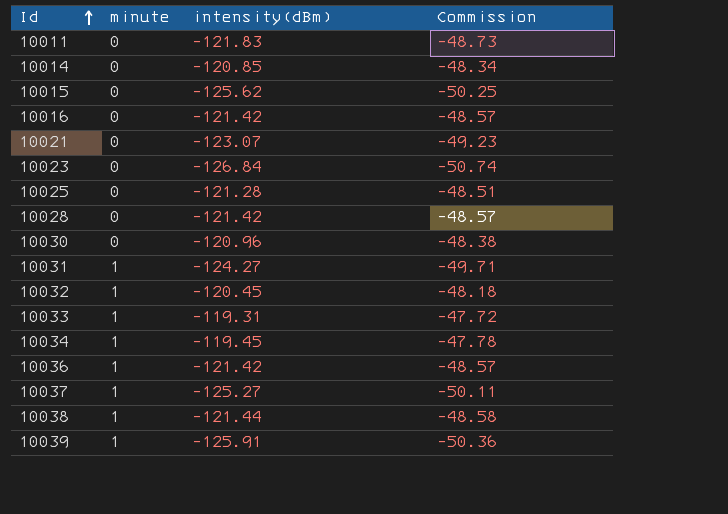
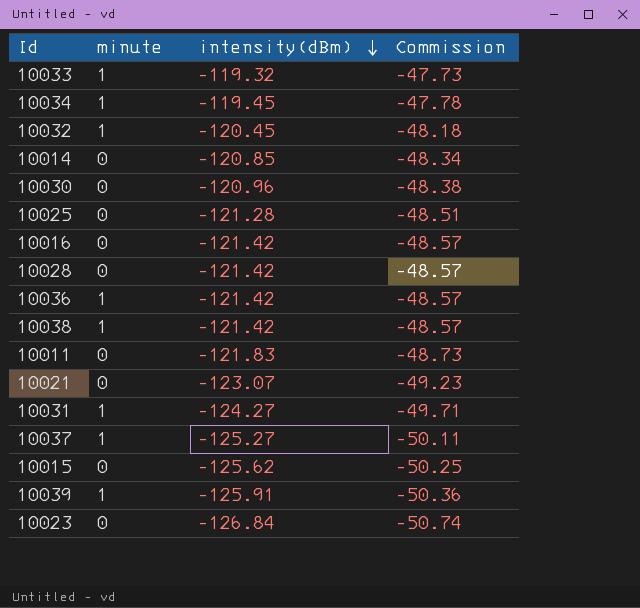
row order: Id ascending -> intensity(dBm) descending
10033 | intensity(dBm): -119.31 -> -119.32
10033 | Commission: -47.72 -> -47.73
10038 | intensity(dBm): -121.44 -> -121.42
10038 | Commission: -48.58 -> -48.57

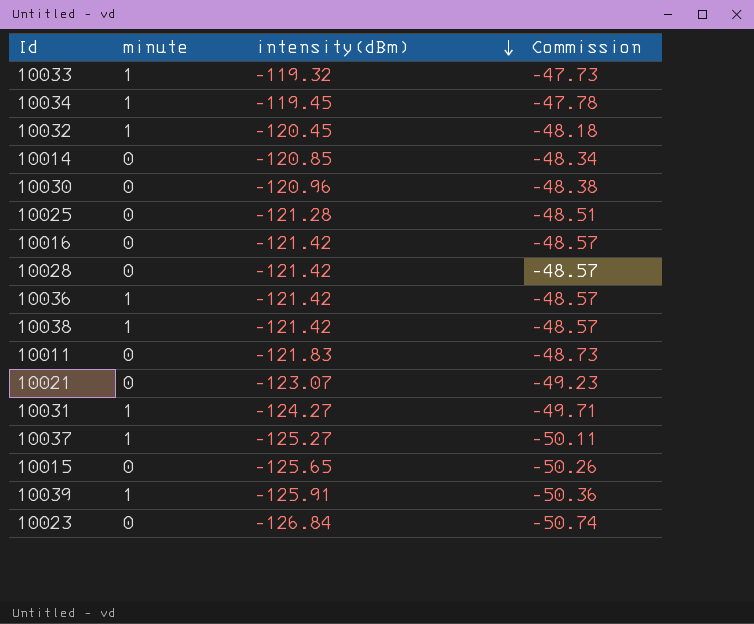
10015 | intensity(dBm): -125.62 -> -125.65
10015 | Commission: -50.25 -> -50.26

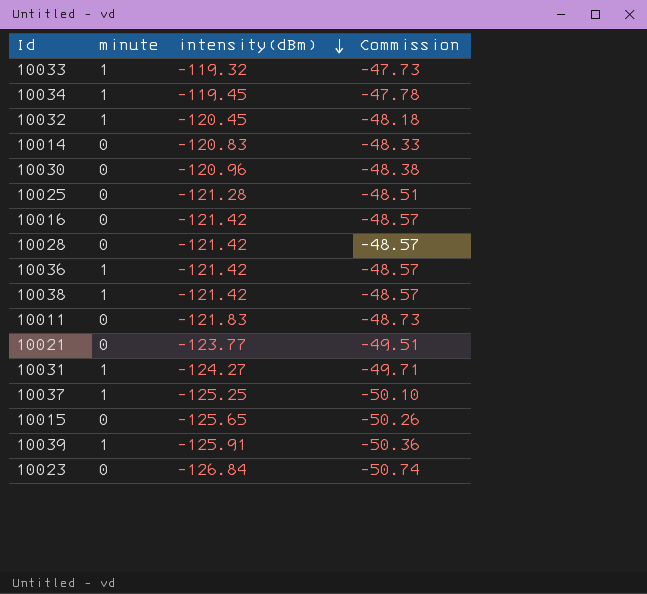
10014 | intensity(dBm): -120.85 -> -120.83
10014 | Commission: -48.34 -> -48.33
10021 | intensity(dBm): -123.07 -> -123.77
10021 | Commission: -49.23 -> -49.51
10037 | intensity(dBm): -125.27 -> -125.25
10037 | Commission: -50.11 -> -50.10

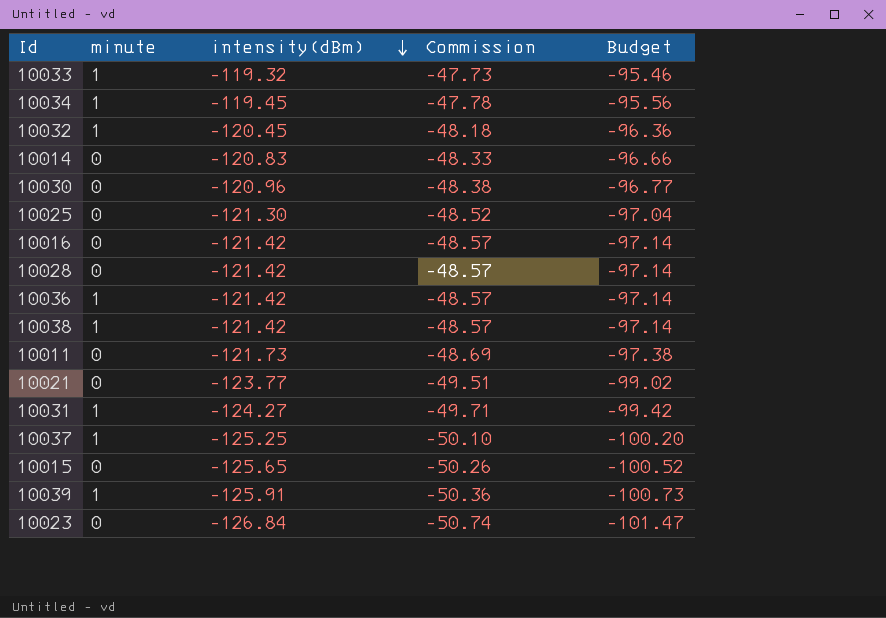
column Budget | formula: none -> [intensity(dBm)] * 0.8
10025 | intensity(dBm): -121.28 -> -121.30
10025 | Commission: -48.51 -> -48.52
10011 | intensity(dBm): -121.83 -> -121.73
10011 | Commission: -48.73 -> -48.69

